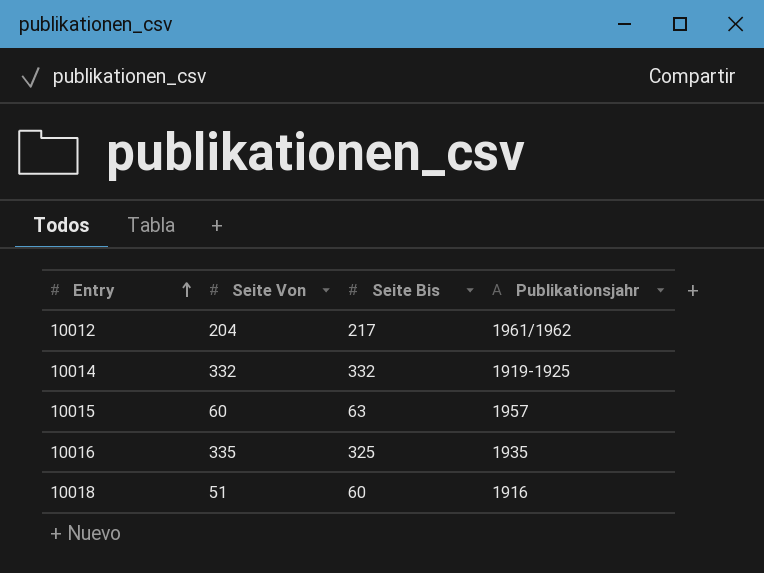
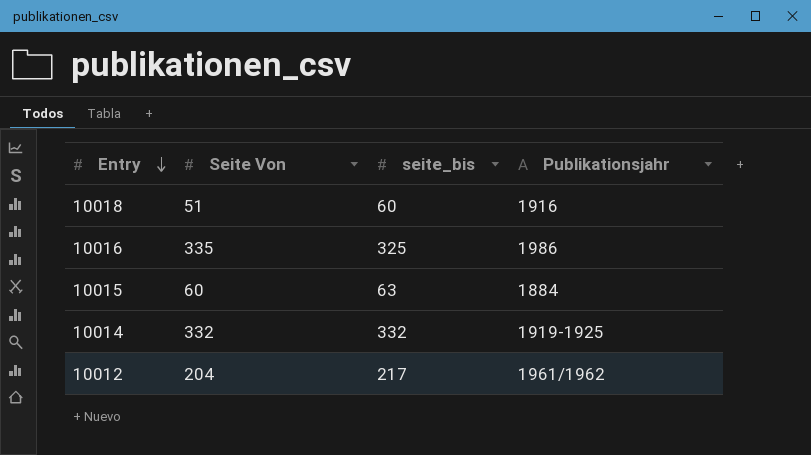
row order: Entry ascending -> Entry descending
column name: Seite Bis -> seite_bis
10016 | Publikationsjahr: 1935 -> 1986
10015 | Publikationsjahr: 1957 -> 1884

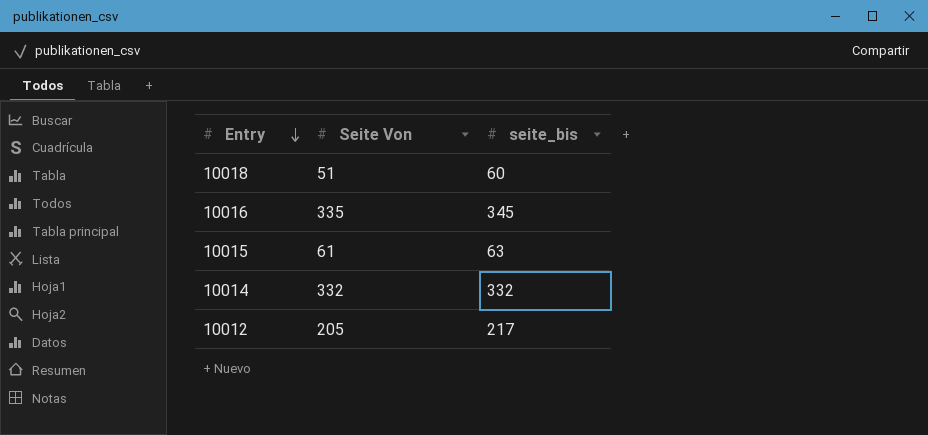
column Publikationsjahr | position: 4 -> none
10016 | seite_bis: 325 -> 345
10015 | Seite Von: 60 -> 61
10012 | Seite Von: 204 -> 205

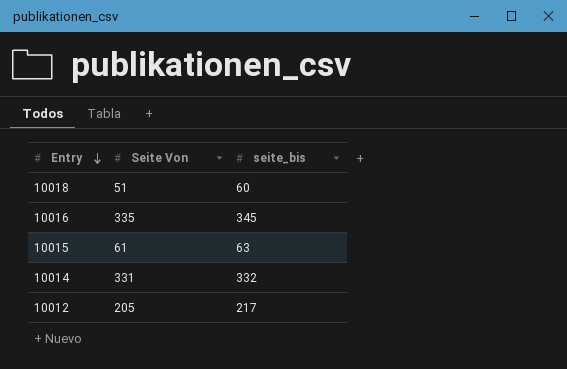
10014 | Seite Von: 332 -> 331

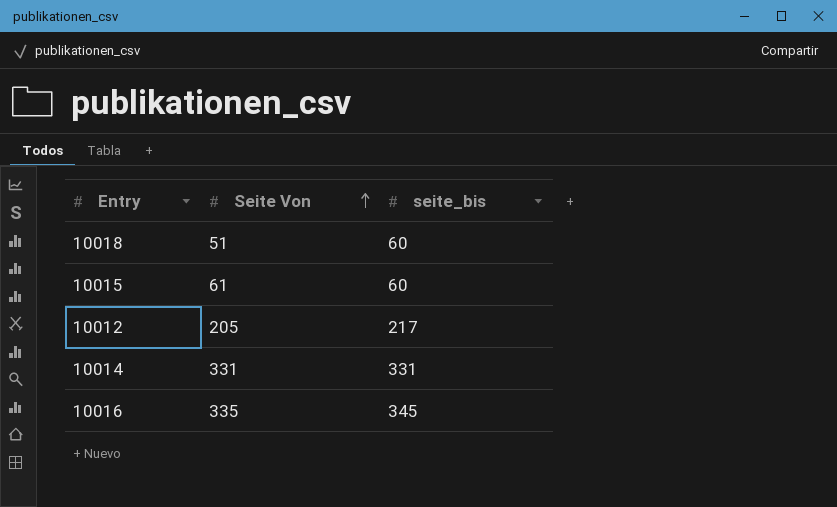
row order: Entry descending -> Seite Von ascending
10015 | seite_bis: 63 -> 60
10014 | seite_bis: 332 -> 331

